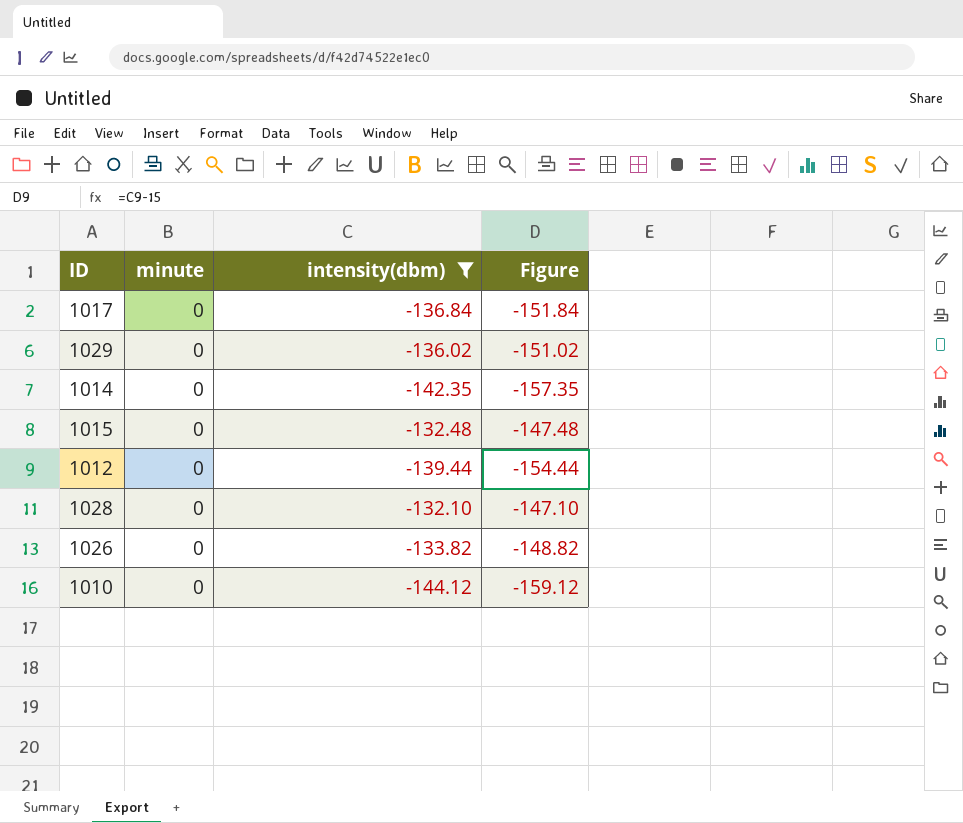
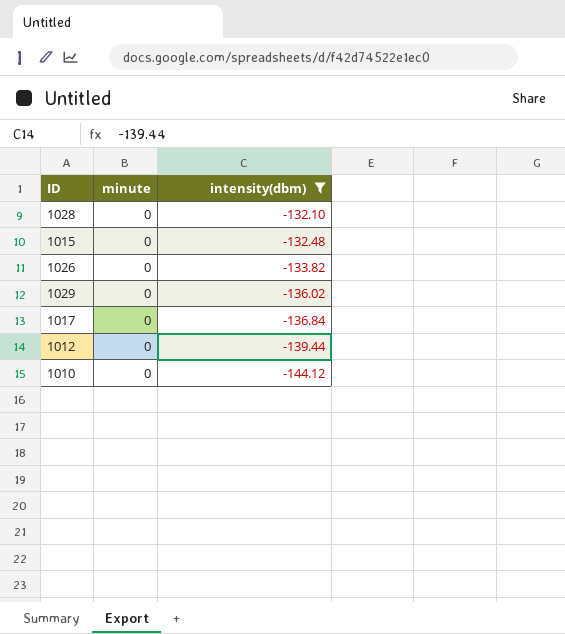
row order: none -> intensity(dbm) descending
column Figure | formula: [intensity(dbm)] - 15 -> none
row 1014: 0 | -142.35 | -157.35 -> none

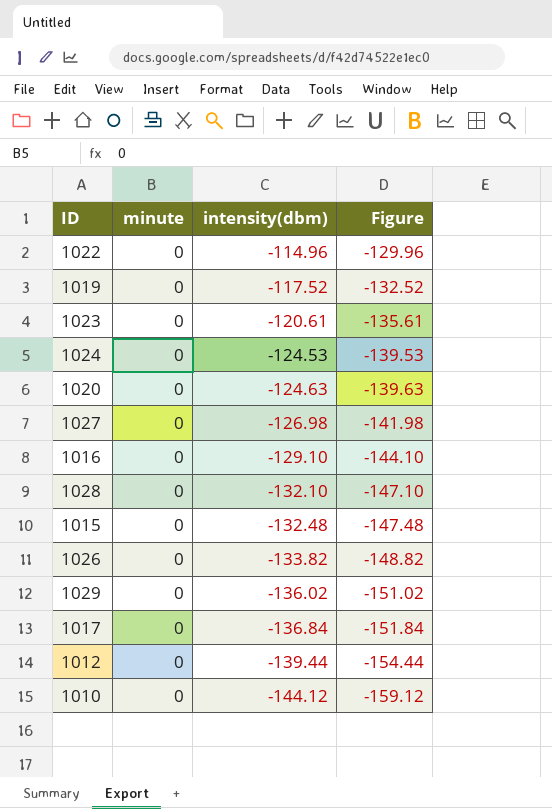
filter: intensity(dbm) <= -132.10 -> none
column Figure | formula: none -> [intensity(dbm)] - 15

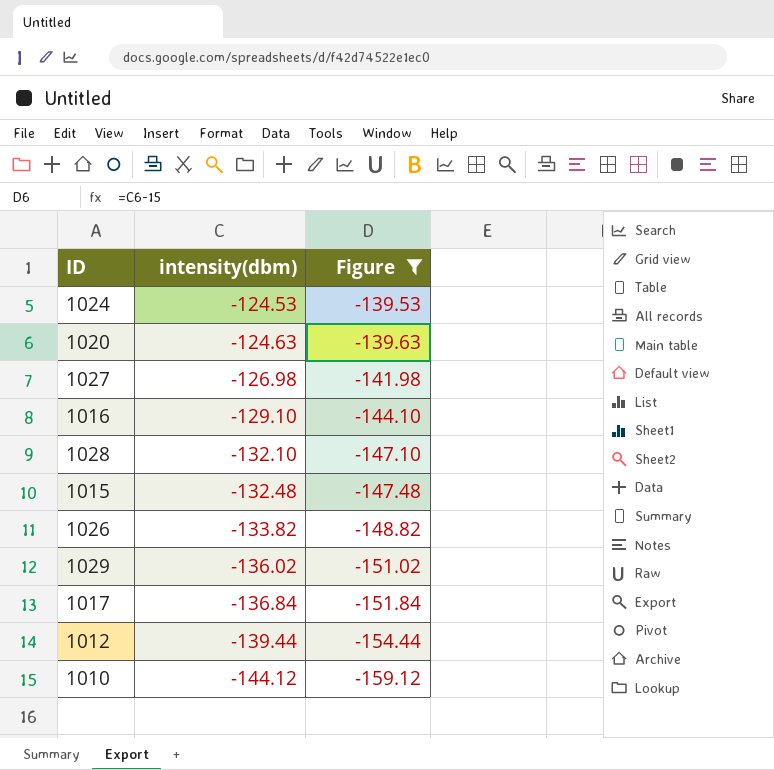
filter: none -> Figure <= -139.53
column minute | position: 2 -> none

